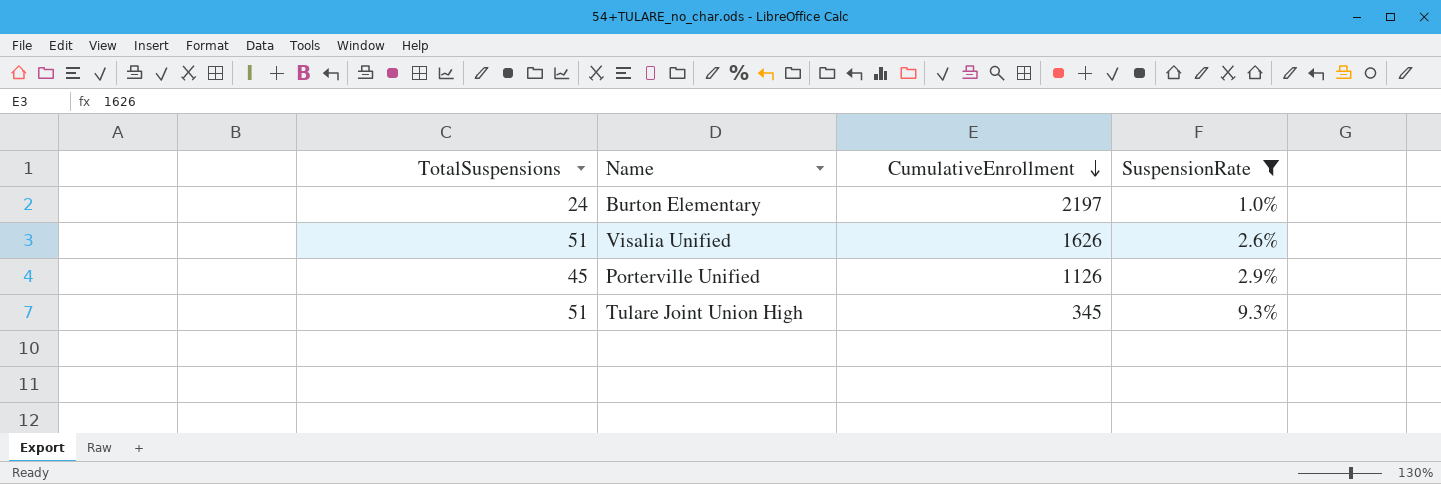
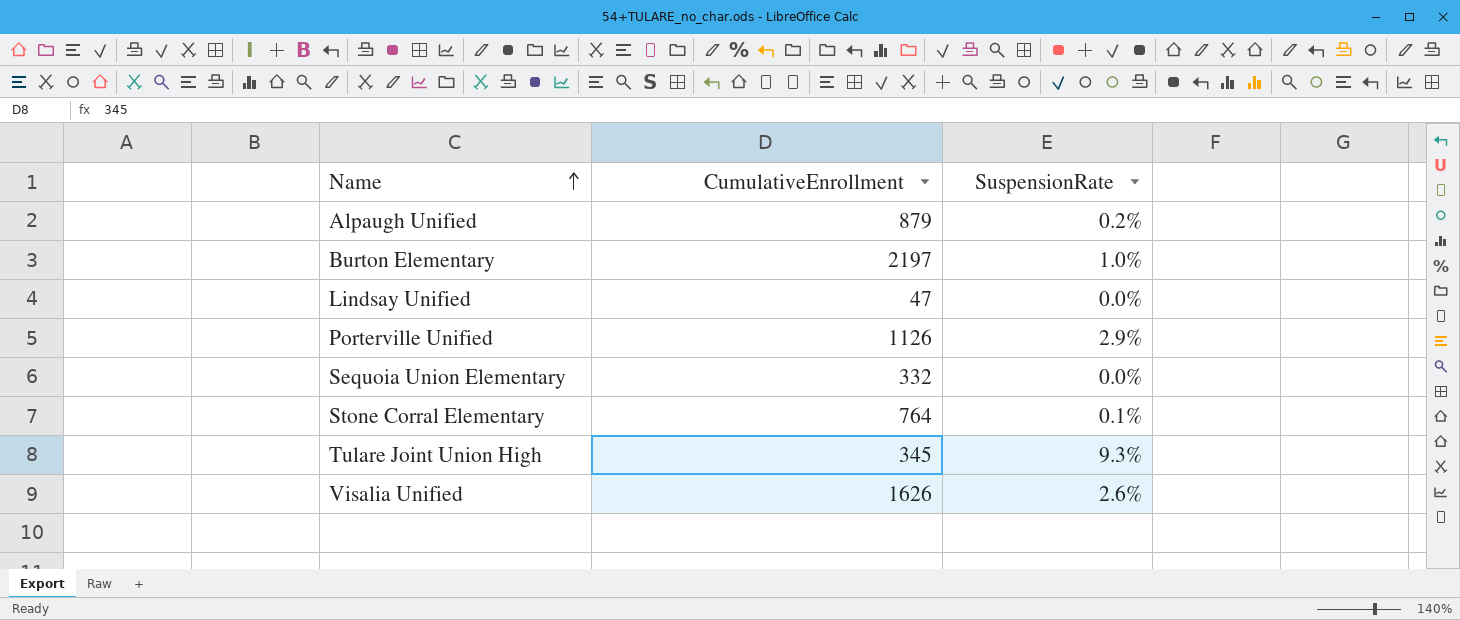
filter: SuspensionRate >= 1.0% -> none
row order: CumulativeEnrollment descending -> Name ascending
column TotalSuspensions | position: 1 -> none

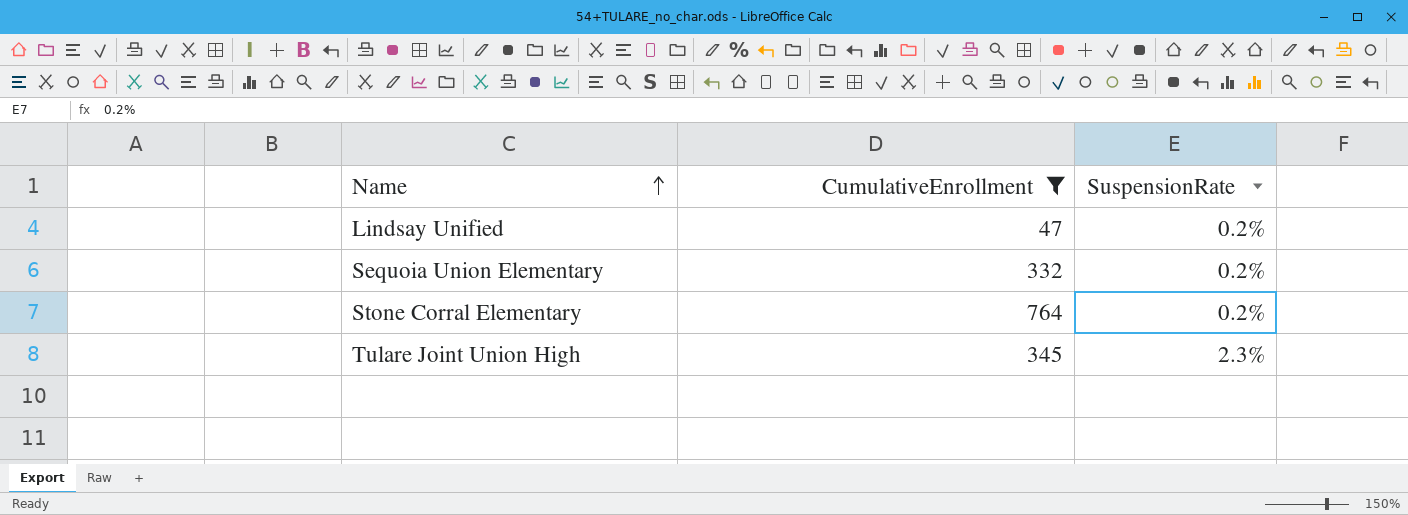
filter: none -> CumulativeEnrollment <= 764
Lindsay Unified | SuspensionRate: 0.0% -> 0.2%
Sequoia Union Elementary | SuspensionRate: 0.0% -> 0.2%
Stone Corral Elementary | SuspensionRate: 0.1% -> 0.2%
Tulare Joint Union High | SuspensionRate: 9.3% -> 2.3%

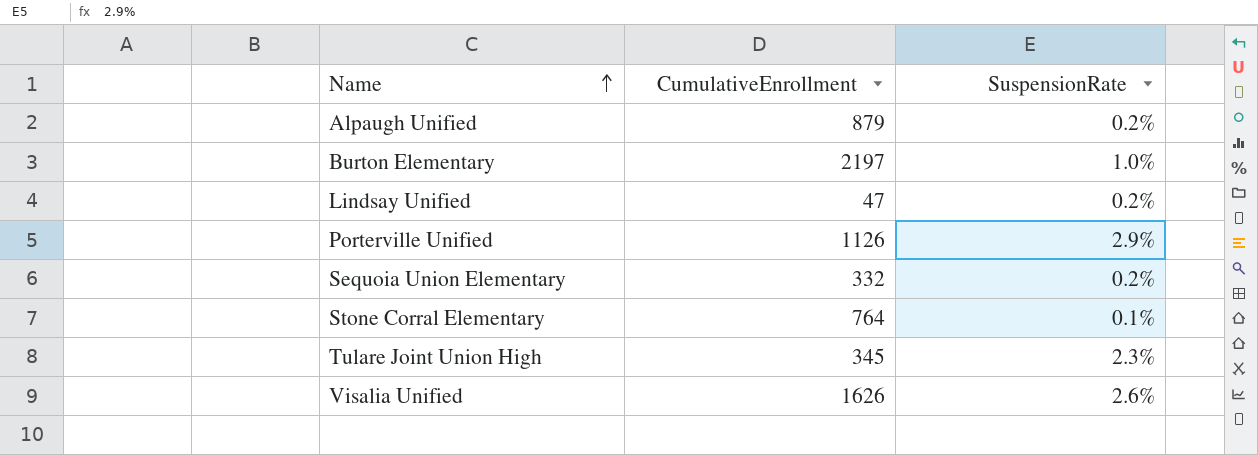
filter: CumulativeEnrollment <= 764 -> none
Stone Corral Elementary | SuspensionRate: 0.2% -> 0.1%

